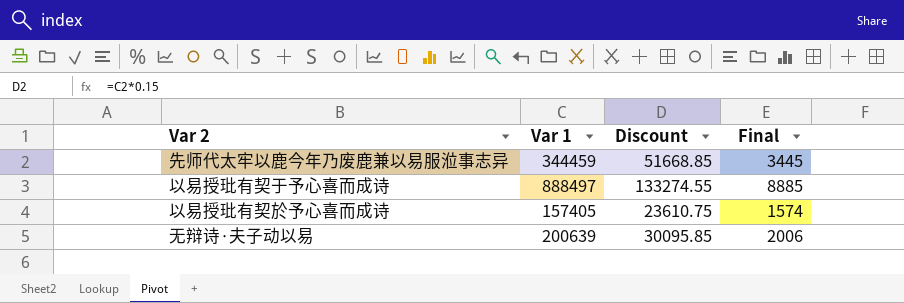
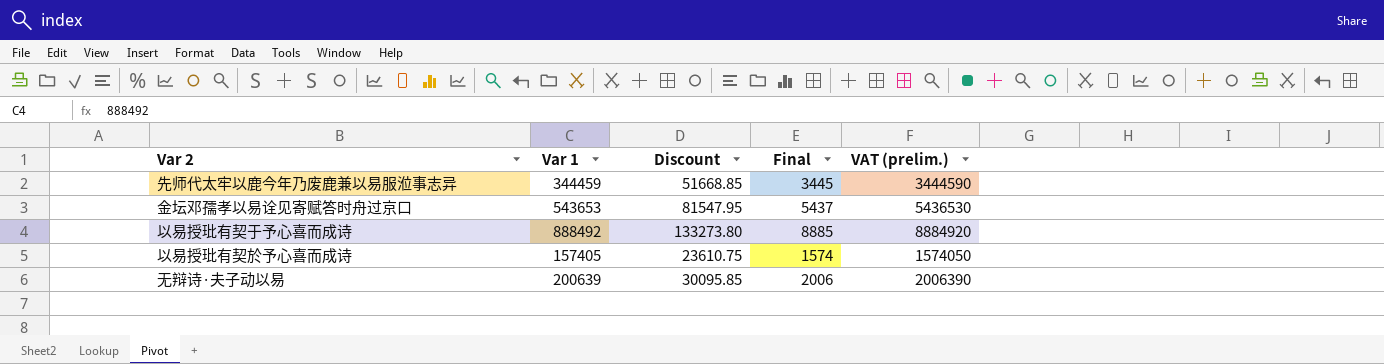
column VAT (prelim.) | formula: none -> [Var 1] * 10
row 金坛邓孺孝以易诠见寄赋答时舟过京口: none -> 543653 | 81547.95 | 5437 | 5436530
以易授玭有契于予心喜而成诗 | Var 1: 888497 -> 888492
以易授玭有契于予心喜而成诗 | Discount: 133274.55 -> 133273.80

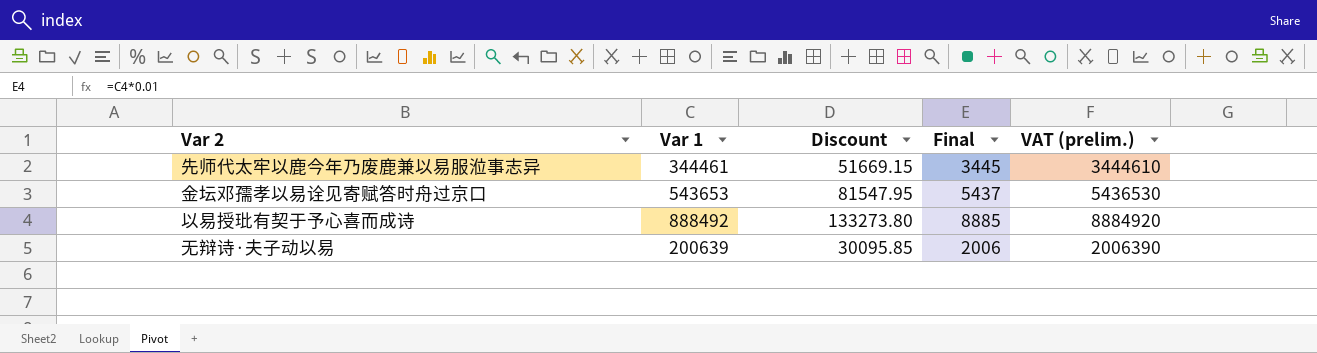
row 以易授玭有契於予心喜而成诗: 157405 | 23610.75 | 1574 | 1574050 -> none
先师代太牢以鹿今年乃废鹿兼以易服涖事志异 | Var 1: 344459 -> 344461
先师代太牢以鹿今年乃废鹿兼以易服涖事志异 | Discount: 51668.85 -> 51669.15
先师代太牢以鹿今年乃废鹿兼以易服涖事志异 | VAT (prelim.): 3444590 -> 3444610

